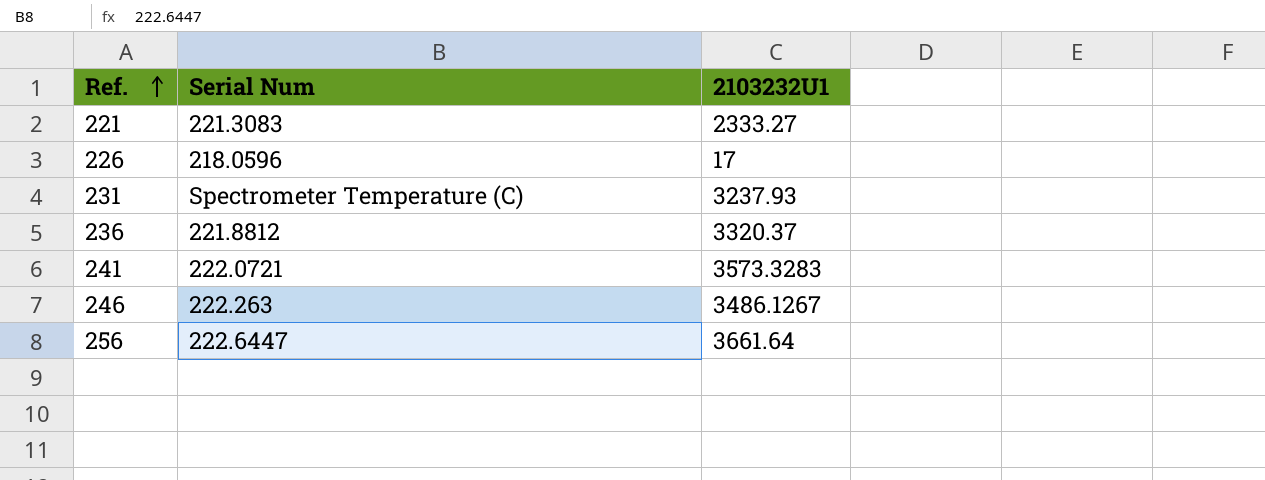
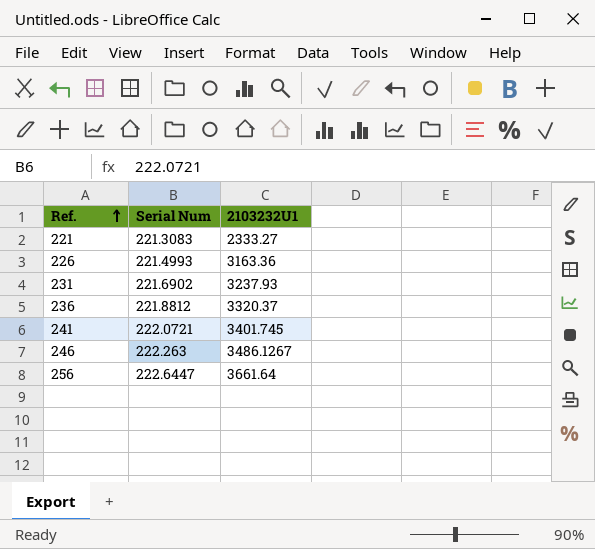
226 | Serial Num: 218.0596 -> 221.4993
226 | 2103232U1: 17 -> 3163.36
231 | Serial Num: Spectrometer Temperature (C) -> 221.6902
241 | 2103232U1: 3573.3283 -> 3401.745

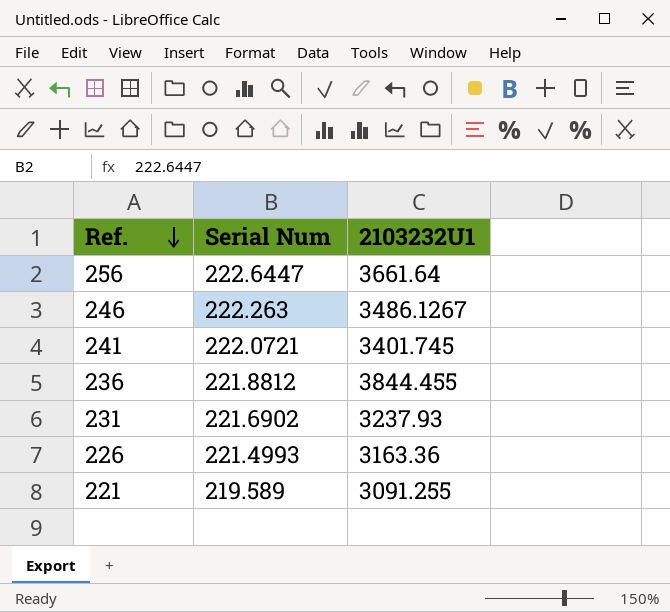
row order: Ref. ascending -> Ref. descending
236 | 2103232U1: 3320.37 -> 3844.455
221 | Serial Num: 221.3083 -> 219.589
221 | 2103232U1: 2333.27 -> 3091.255

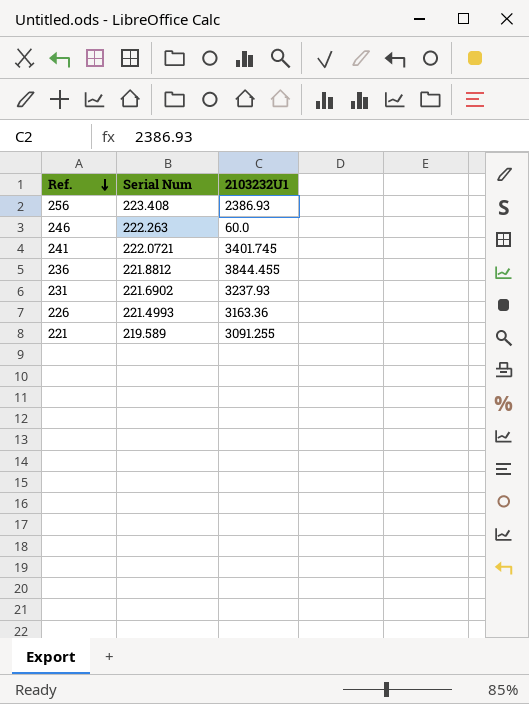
256 | Serial Num: 222.6447 -> 223.408
256 | 2103232U1: 3661.64 -> 2386.93
246 | 2103232U1: 3486.1267 -> 60.0

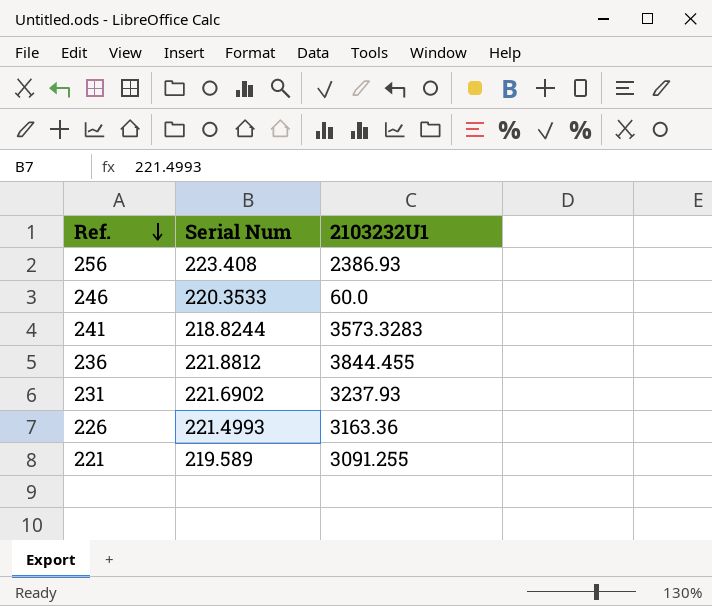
246 | Serial Num: 222.263 -> 220.3533
241 | Serial Num: 222.0721 -> 218.8244
241 | 2103232U1: 3401.745 -> 3573.3283

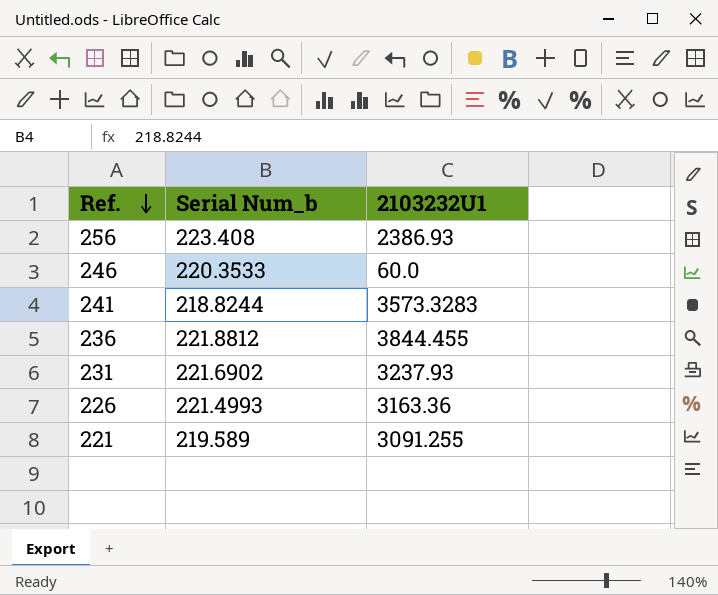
column name: Serial Num -> Serial Num_b

